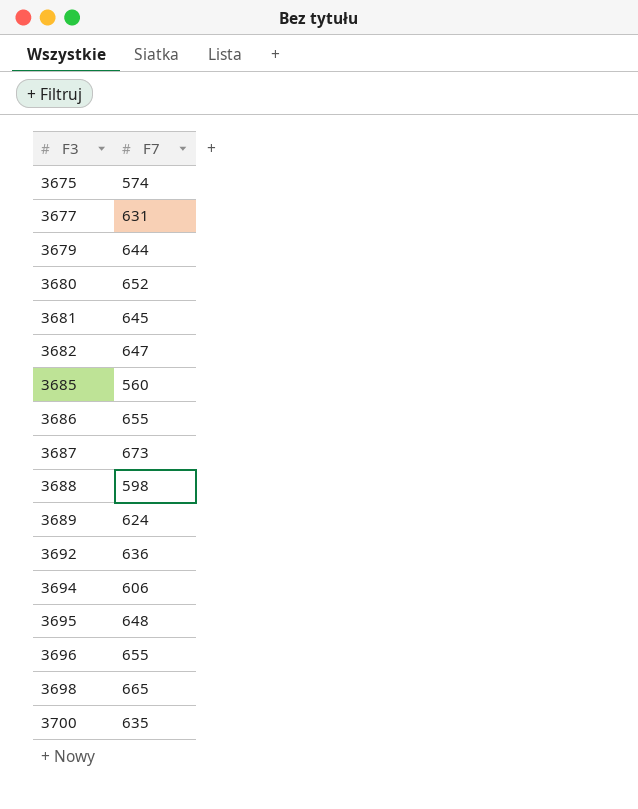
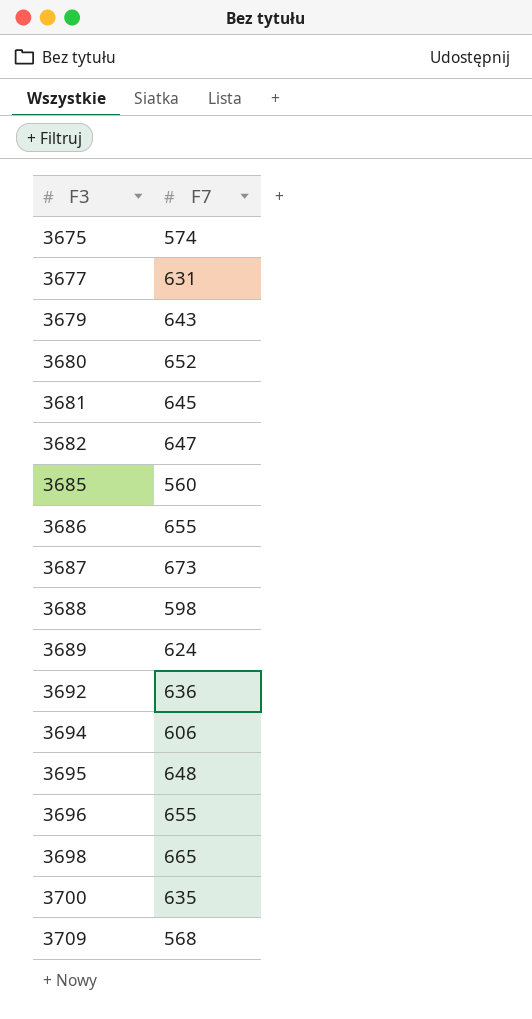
3679 | F7: 644 -> 643
row 3709: none -> 568

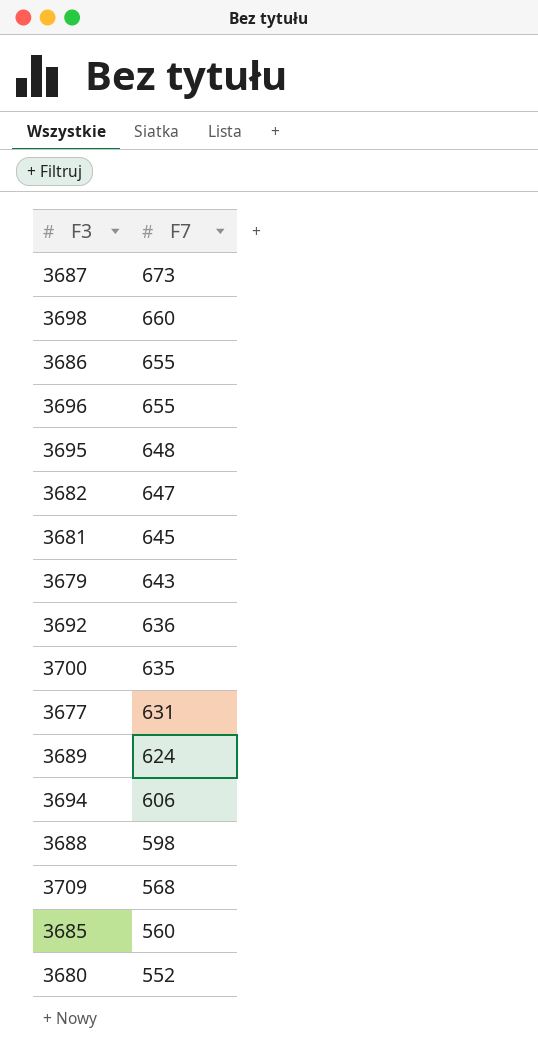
row order: F3 ascending -> F7 descending
row 3675: 574 -> none
3698 | F7: 665 -> 660
3680 | F7: 652 -> 552

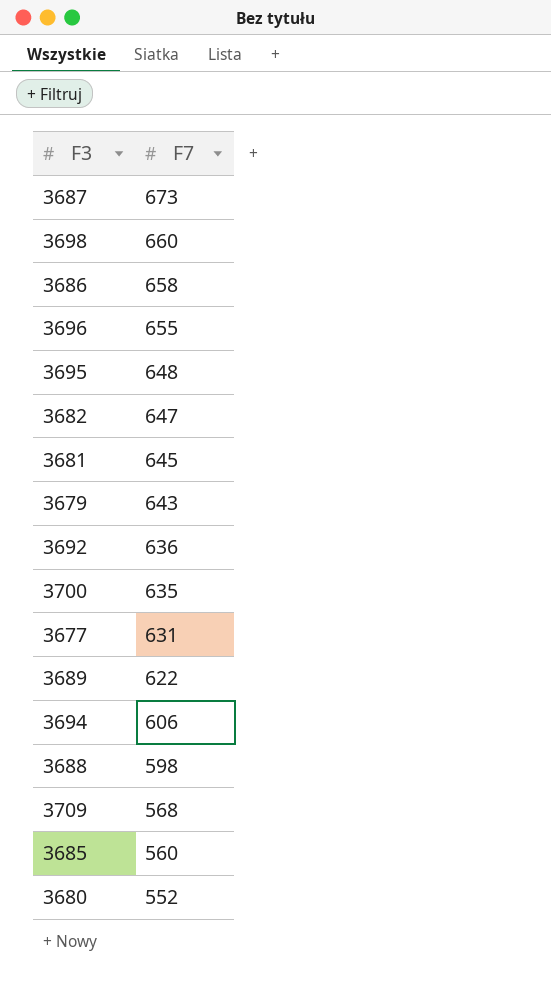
3686 | F7: 655 -> 658
3689 | F7: 624 -> 622

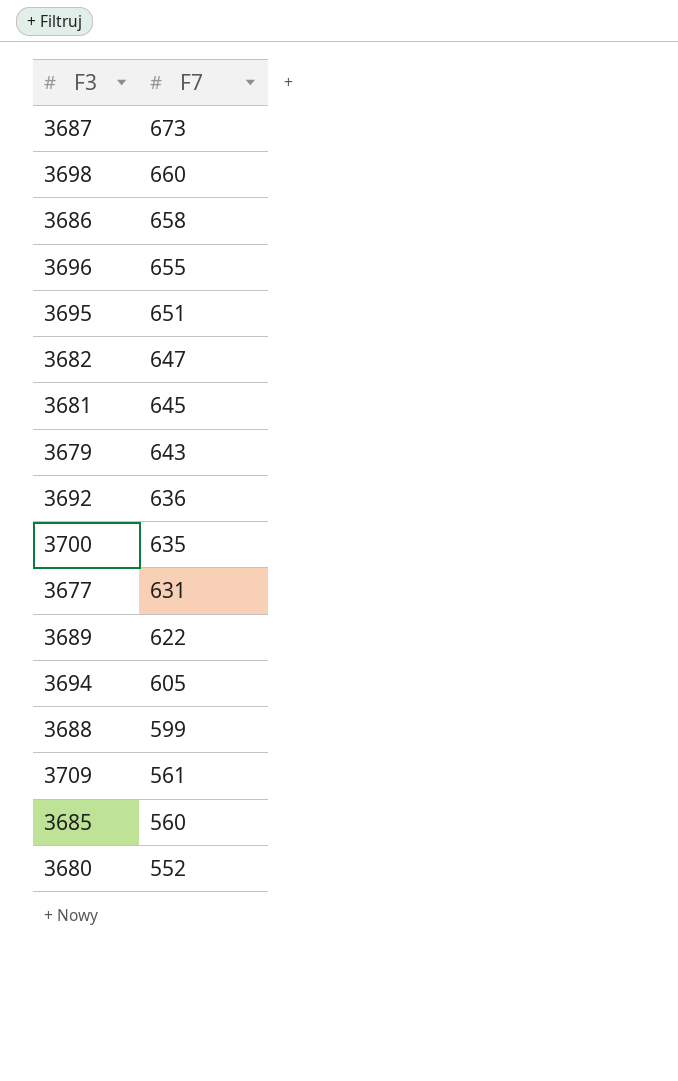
3695 | F7: 648 -> 651
3694 | F7: 606 -> 605
3688 | F7: 598 -> 599
3709 | F7: 568 -> 561

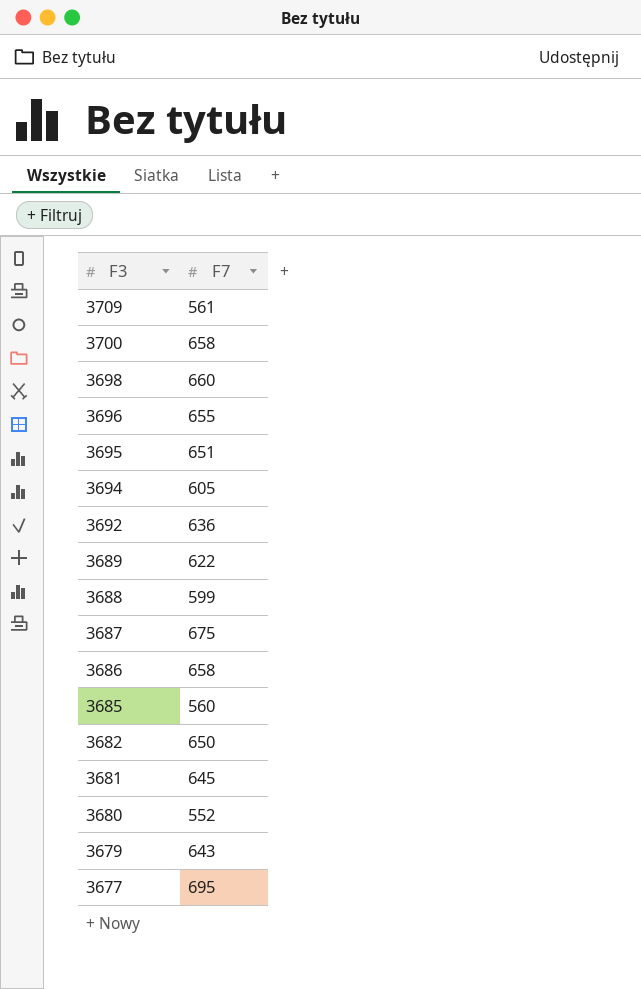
row order: F7 descending -> F3 descending
3700 | F7: 635 -> 658
3687 | F7: 673 -> 675
3682 | F7: 647 -> 650
3677 | F7: 631 -> 695

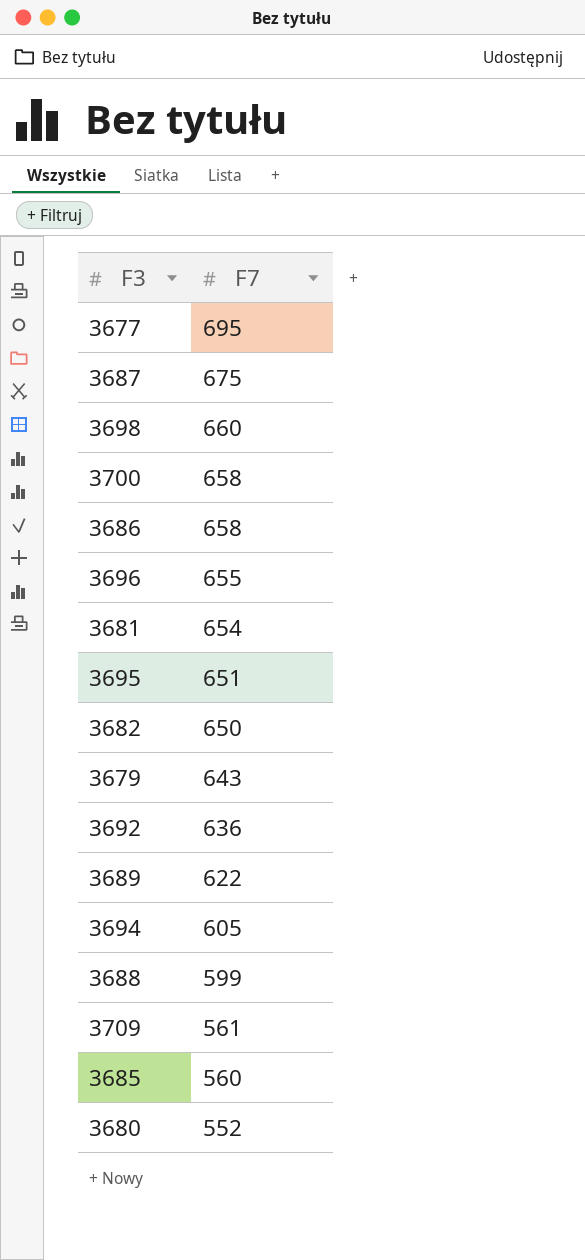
row order: F3 descending -> F7 descending
3681 | F7: 645 -> 654

